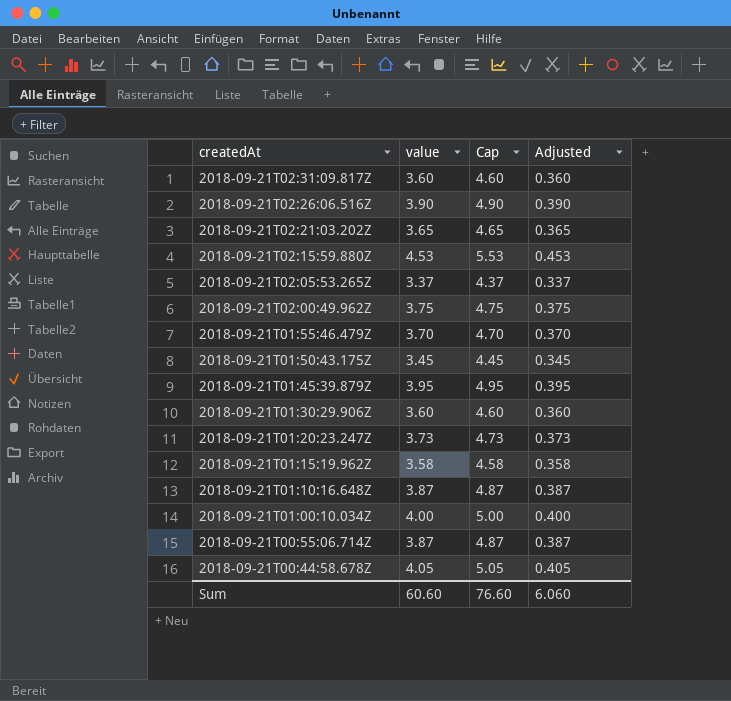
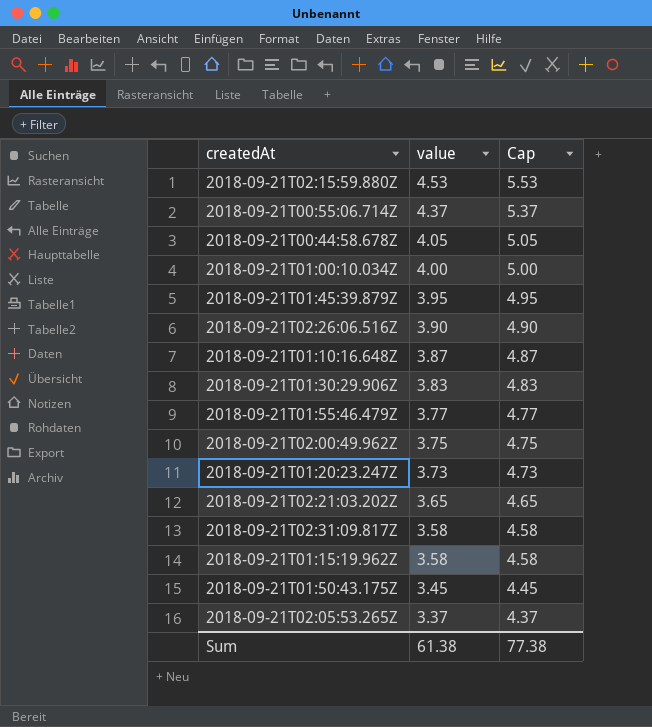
row order: createdAt descending -> value descending
column Adjusted | formula: [value] * 0.1 -> none
2018-09-21T00:55:06.714Z | value: 3.87 -> 4.37
2018-09-21T00:55:06.714Z | Cap: 4.87 -> 5.37
2018-09-21T01:30:29.906Z | value: 3.60 -> 3.83
2018-09-21T01:30:29.906Z | Cap: 4.60 -> 4.83
2018-09-21T01:55:46.479Z | value: 3.70 -> 3.77
2018-09-21T01:55:46.479Z | Cap: 4.70 -> 4.77
2018-09-21T02:31:09.817Z | value: 3.60 -> 3.58
2018-09-21T02:31:09.817Z | Cap: 4.60 -> 4.58
Sum | value: 60.60 -> 61.38
Sum | Cap: 76.60 -> 77.38

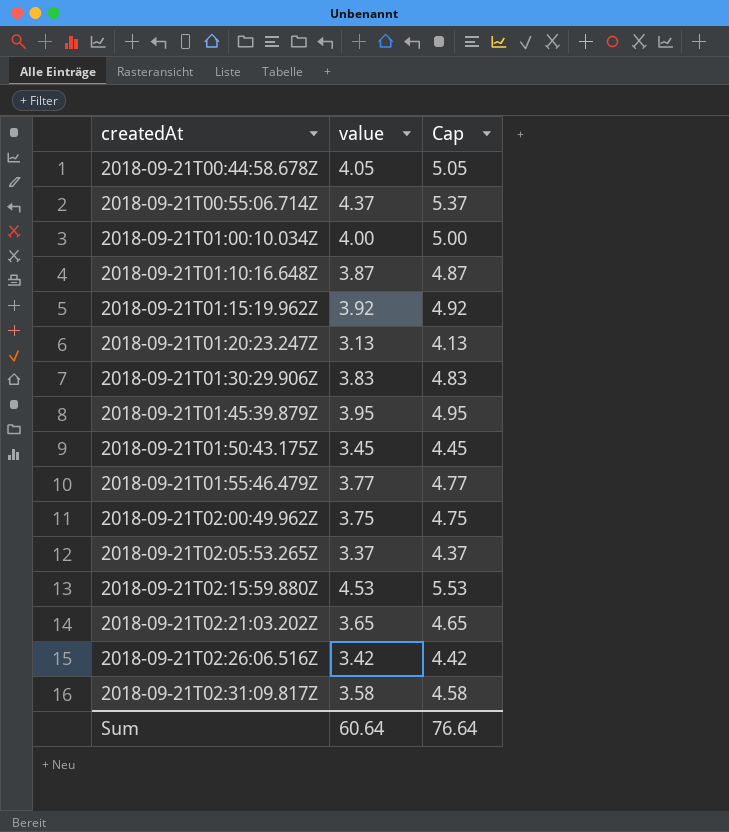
row order: value descending -> createdAt ascending
2018-09-21T01:15:19.962Z | value: 3.58 -> 3.92
2018-09-21T01:15:19.962Z | Cap: 4.58 -> 4.92
2018-09-21T01:20:23.247Z | value: 3.73 -> 3.13
2018-09-21T01:20:23.247Z | Cap: 4.73 -> 4.13
2018-09-21T02:26:06.516Z | value: 3.90 -> 3.42
2018-09-21T02:26:06.516Z | Cap: 4.90 -> 4.42
Sum | value: 61.38 -> 60.64
Sum | Cap: 77.38 -> 76.64

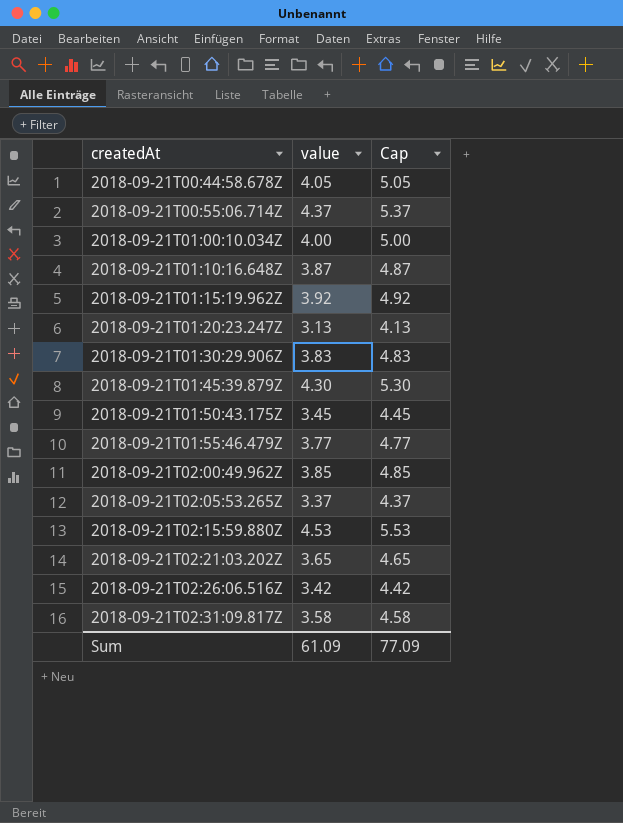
2018-09-21T01:45:39.879Z | value: 3.95 -> 4.30
2018-09-21T01:45:39.879Z | Cap: 4.95 -> 5.30
2018-09-21T02:00:49.962Z | value: 3.75 -> 3.85
2018-09-21T02:00:49.962Z | Cap: 4.75 -> 4.85
Sum | value: 60.64 -> 61.09
Sum | Cap: 76.64 -> 77.09

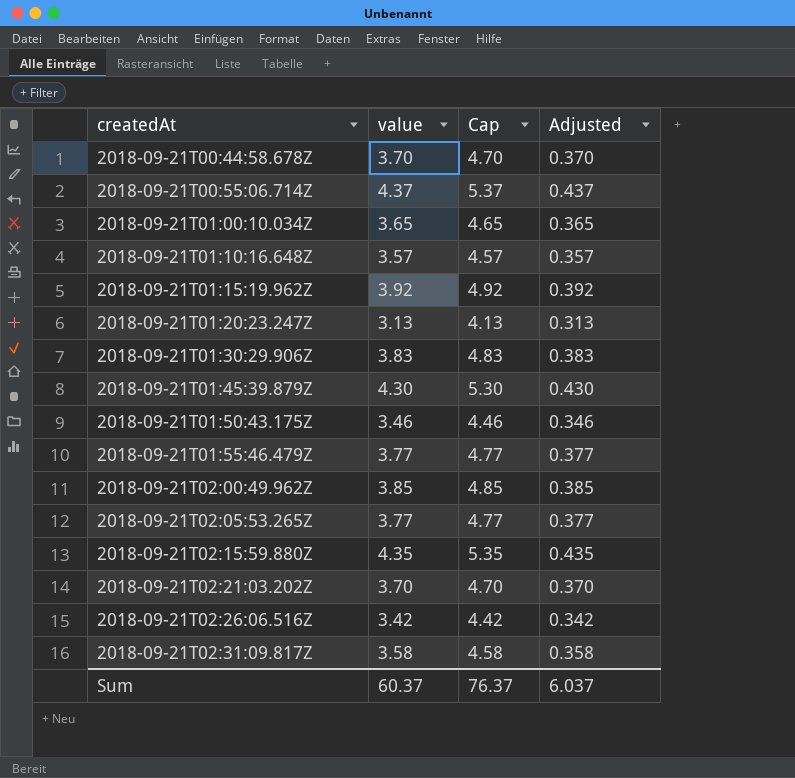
column Adjusted | formula: none -> [value] * 0.1
2018-09-21T00:44:58.678Z | value: 4.05 -> 3.70
2018-09-21T00:44:58.678Z | Cap: 5.05 -> 4.70
2018-09-21T01:00:10.034Z | value: 4.00 -> 3.65
2018-09-21T01:00:10.034Z | Cap: 5.00 -> 4.65
2018-09-21T01:10:16.648Z | value: 3.87 -> 3.57
2018-09-21T01:10:16.648Z | Cap: 4.87 -> 4.57
2018-09-21T01:50:43.175Z | value: 3.45 -> 3.46
2018-09-21T01:50:43.175Z | Cap: 4.45 -> 4.46
2018-09-21T02:05:53.265Z | value: 3.37 -> 3.77
2018-09-21T02:05:53.265Z | Cap: 4.37 -> 4.77
2018-09-21T02:15:59.880Z | value: 4.53 -> 4.35
2018-09-21T02:15:59.880Z | Cap: 5.53 -> 5.35
2018-09-21T02:21:03.202Z | value: 3.65 -> 3.70
2018-09-21T02:21:03.202Z | Cap: 4.65 -> 4.70
Sum | value: 61.09 -> 60.37
Sum | Cap: 77.09 -> 76.37

